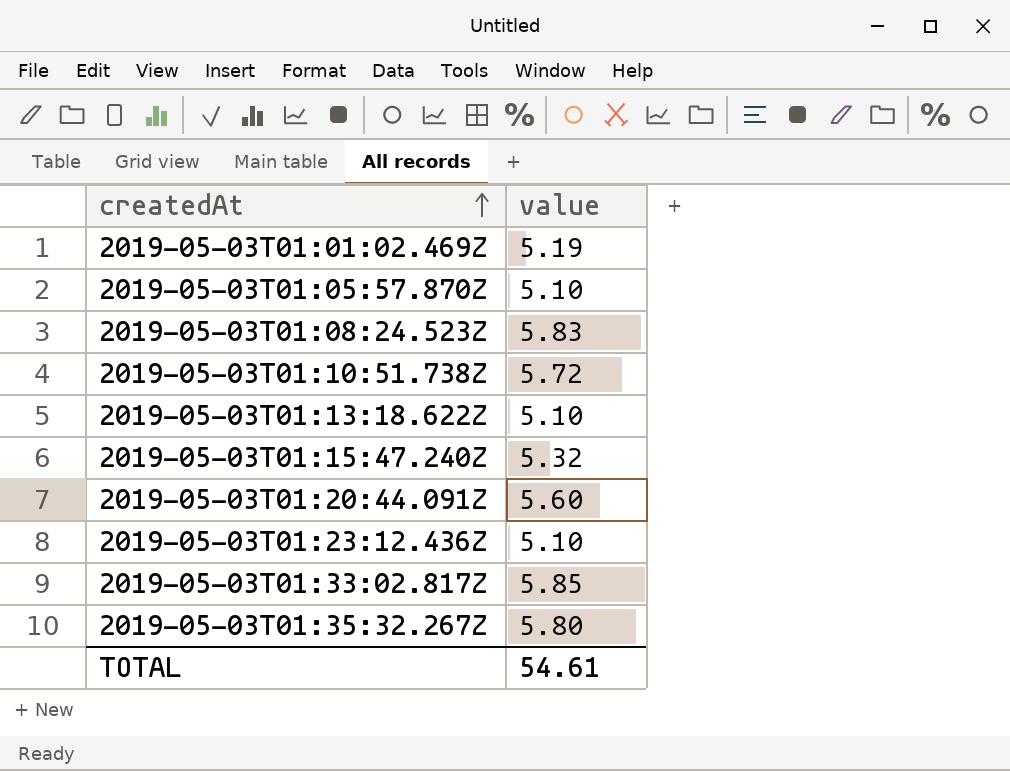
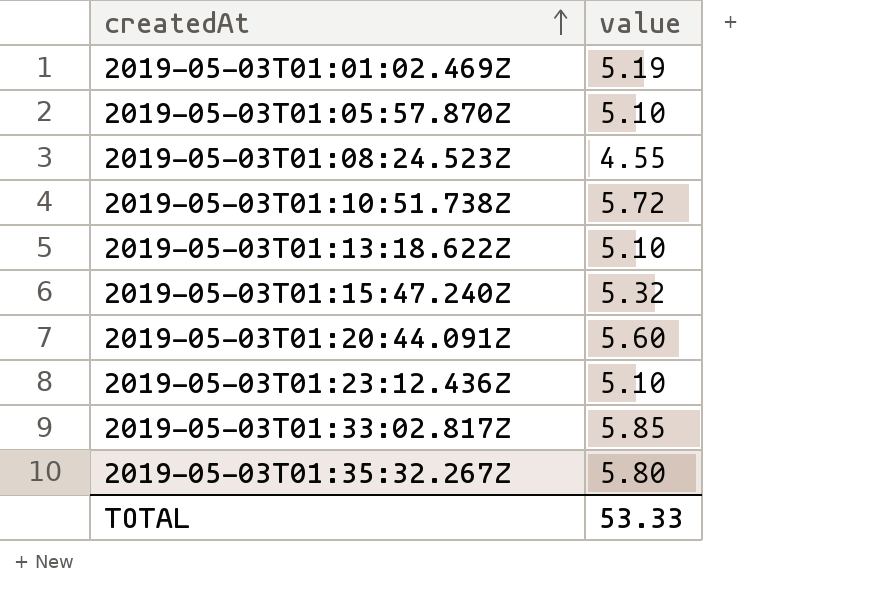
2019-05-03T01:08:24.523Z | value: 5.83 -> 4.55
TOTAL | value: 54.61 -> 53.33

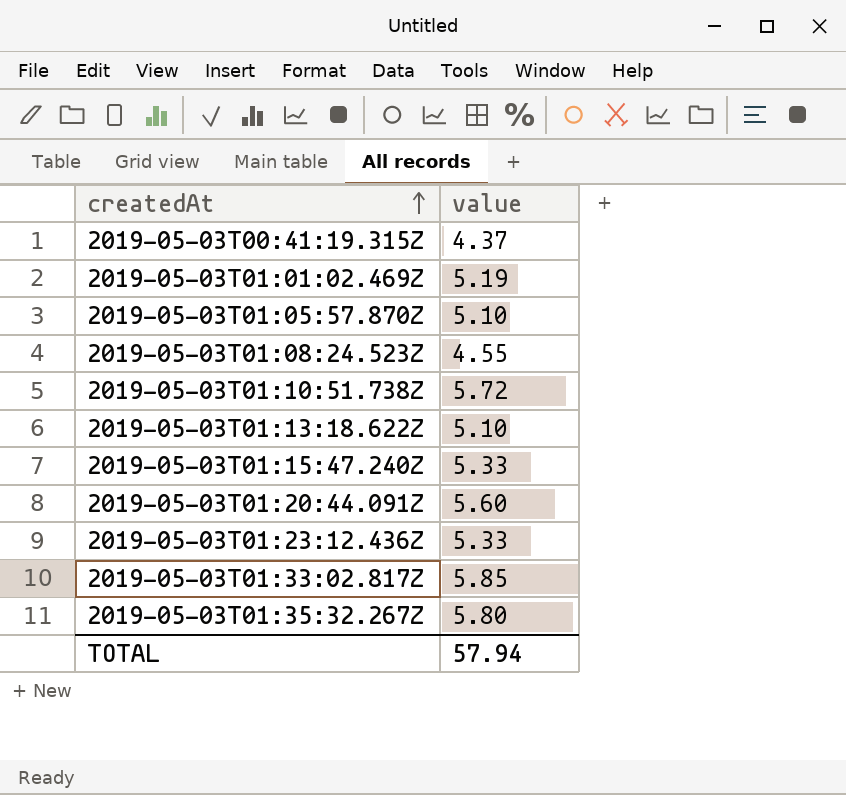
row 2019-05-03T00:41:19.315Z: none -> 4.37
2019-05-03T01:15:47.240Z | value: 5.32 -> 5.33
2019-05-03T01:23:12.436Z | value: 5.10 -> 5.33
TOTAL | value: 53.33 -> 57.94

